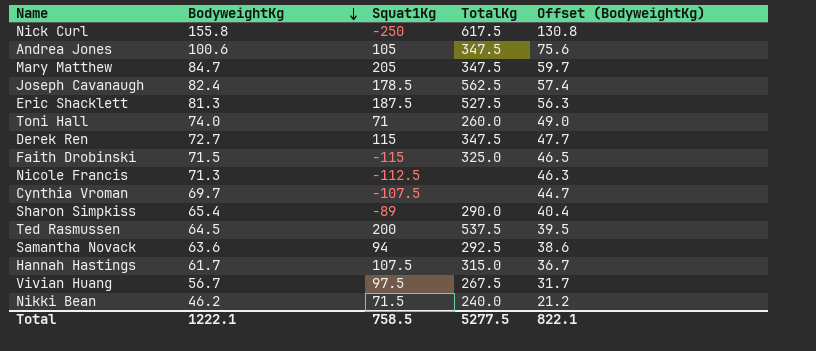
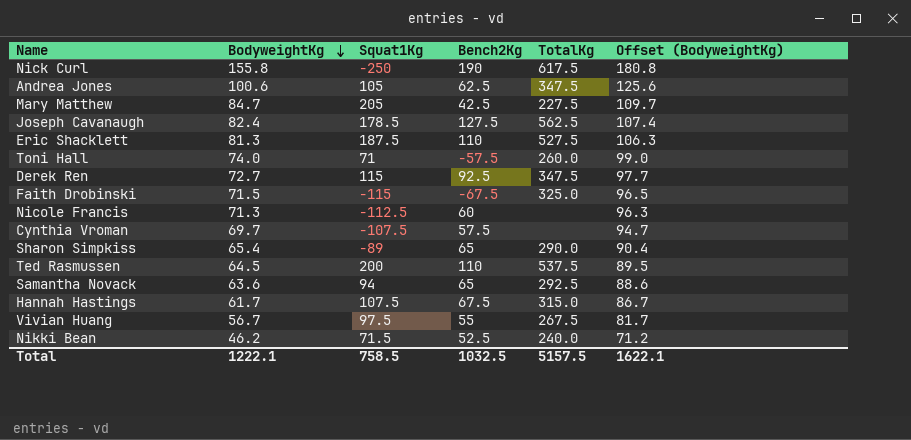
column Bench2Kg | position: none -> 4
column Offset (BodyweightKg) | formula: [BodyweightKg] - 25 -> [BodyweightKg] + 25
Mary Matthew | TotalKg: 347.5 -> 227.5
Total | TotalKg: 5277.5 -> 5157.5
Total | Offset (BodyweightKg): 822.1 -> 1622.1

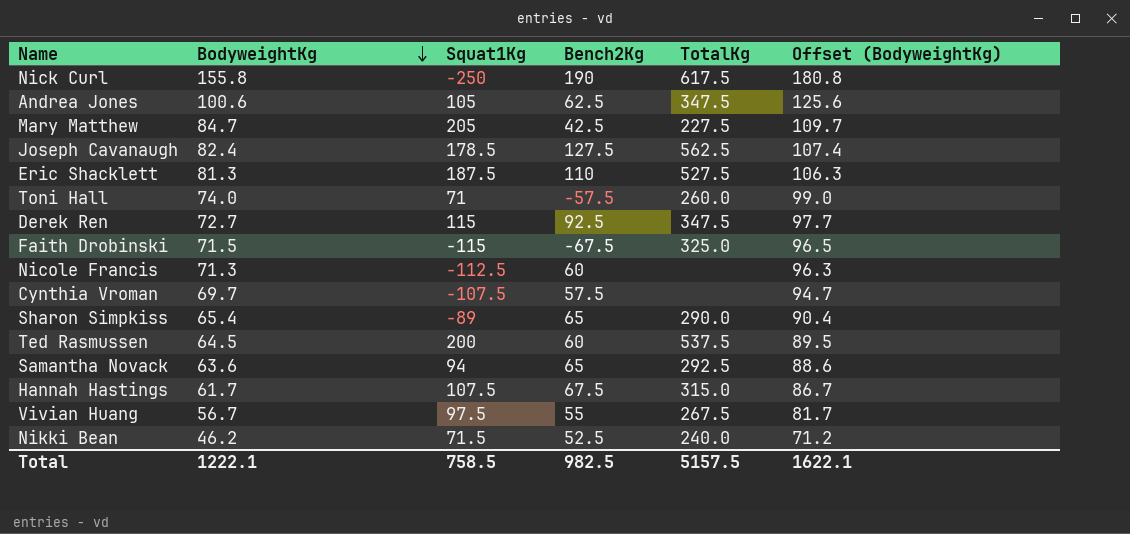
Ted Rasmussen | Bench2Kg: 110 -> 60
Total | Bench2Kg: 1032.5 -> 982.5

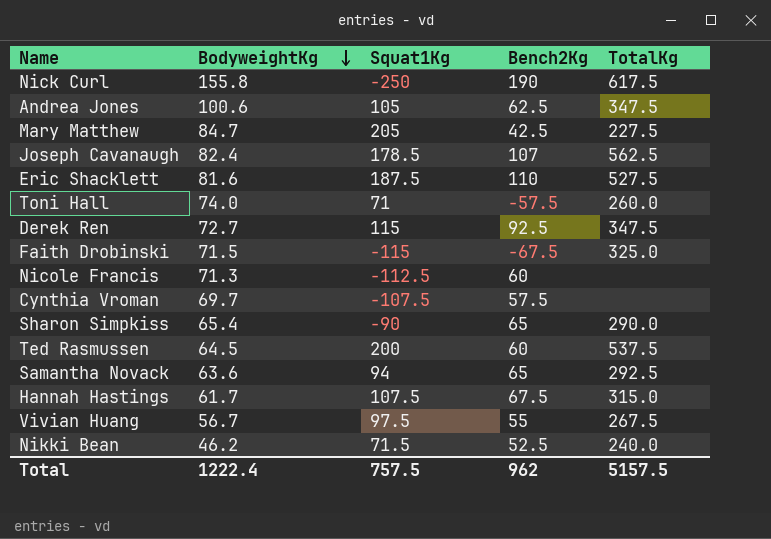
column Offset (BodyweightKg) | formula: [BodyweightKg] + 25 -> none
Joseph Cavanaugh | Bench2Kg: 127.5 -> 107
Eric Shacklett | BodyweightKg: 81.3 -> 81.6
Sharon Simpkiss | Squat1Kg: -89 -> -90
Total | BodyweightKg: 1222.1 -> 1222.4
Total | Squat1Kg: 758.5 -> 757.5
Total | Bench2Kg: 982.5 -> 962

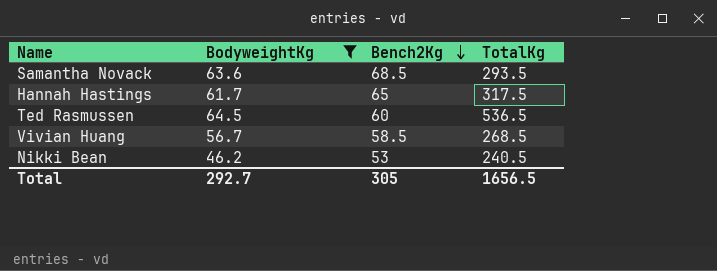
filter: none -> BodyweightKg <= 64.5
row order: BodyweightKg descending -> Bench2Kg descending
column Squat1Kg | position: 3 -> none
Samantha Novack | Bench2Kg: 65 -> 68.5
Samantha Novack | TotalKg: 292.5 -> 293.5
Hannah Hastings | Bench2Kg: 67.5 -> 65
Hannah Hastings | TotalKg: 315.0 -> 317.5
Ted Rasmussen | TotalKg: 537.5 -> 536.5
Vivian Huang | Bench2Kg: 55 -> 58.5
Vivian Huang | TotalKg: 267.5 -> 268.5
Nikki Bean | Bench2Kg: 52.5 -> 53
Nikki Bean | TotalKg: 240.0 -> 240.5
Total | BodyweightKg: 1222.4 -> 292.7
Total | Bench2Kg: 962 -> 305
Total | TotalKg: 5157.5 -> 1656.5

